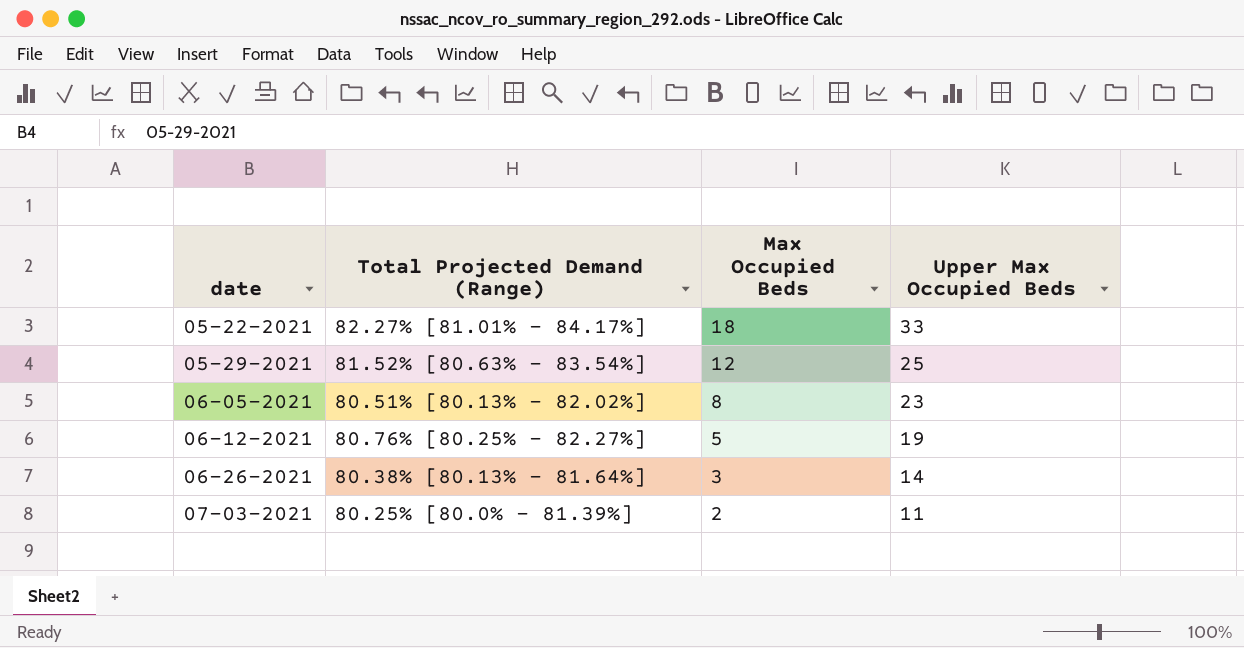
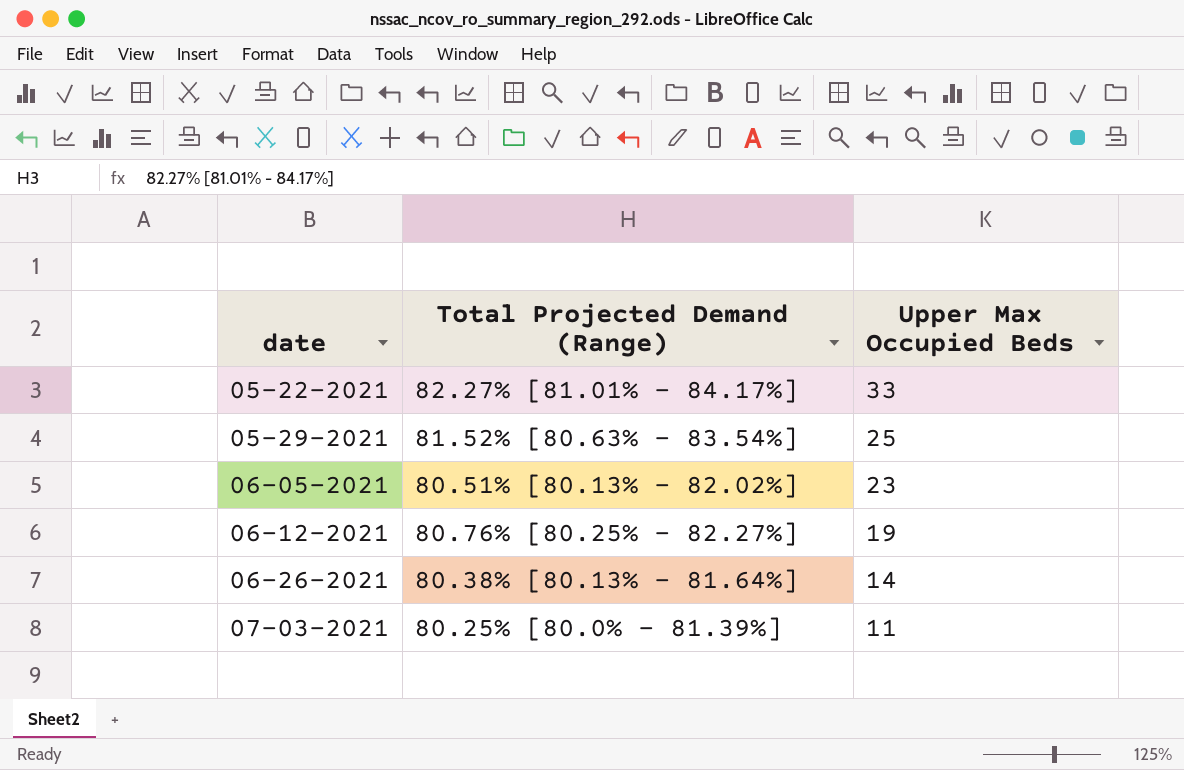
column Max Occupied Beds | position: 3 -> none

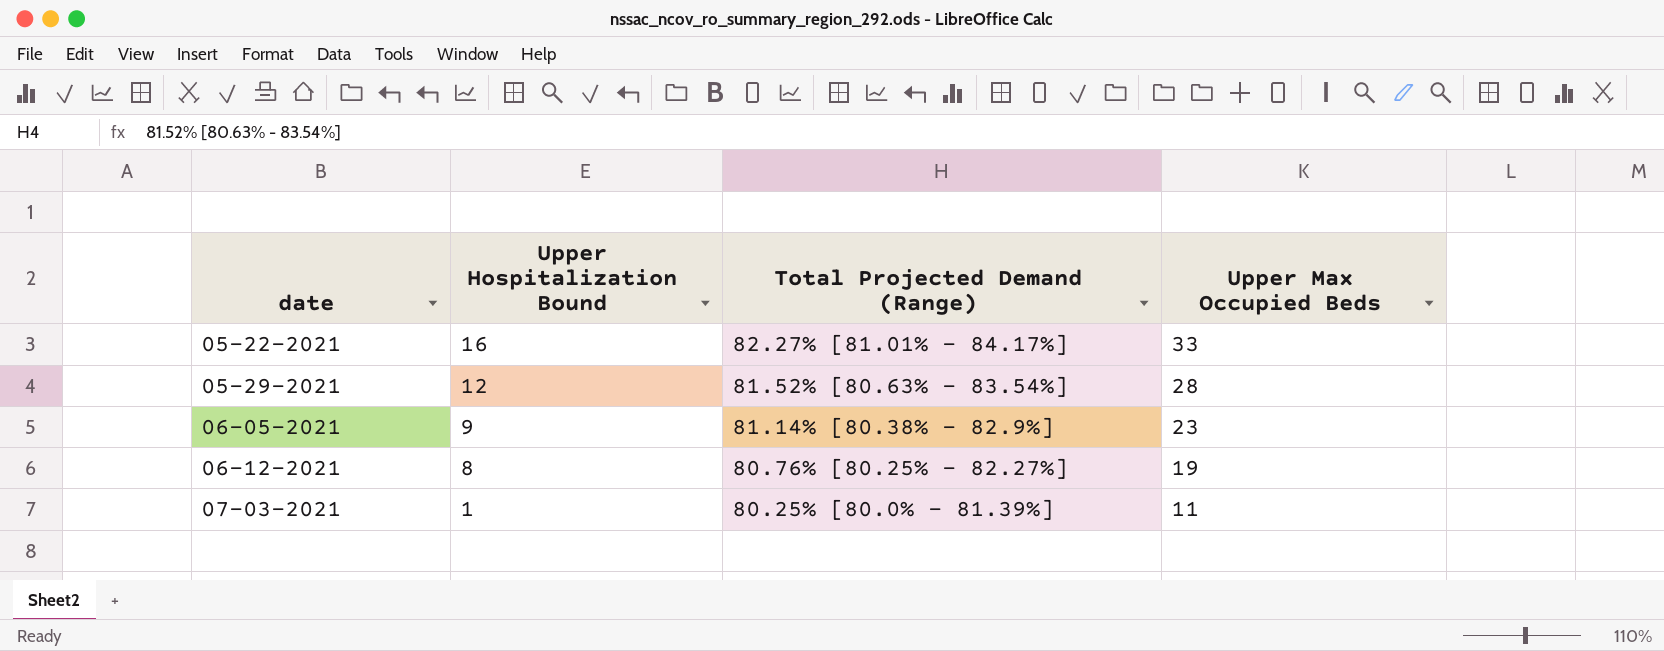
column Upper Hospitalization Bound | position: none -> 2
row 06-26-2021: 80.38% [80.13% - 81.64%] | 14 -> none
05-29-2021 | Upper Max Occupied Beds: 25 -> 28
06-05-2021 | Total Projected Demand (Range): 80.51% [80.13% - 82.02%] -> 81.14% [80.38% - 82.9%]

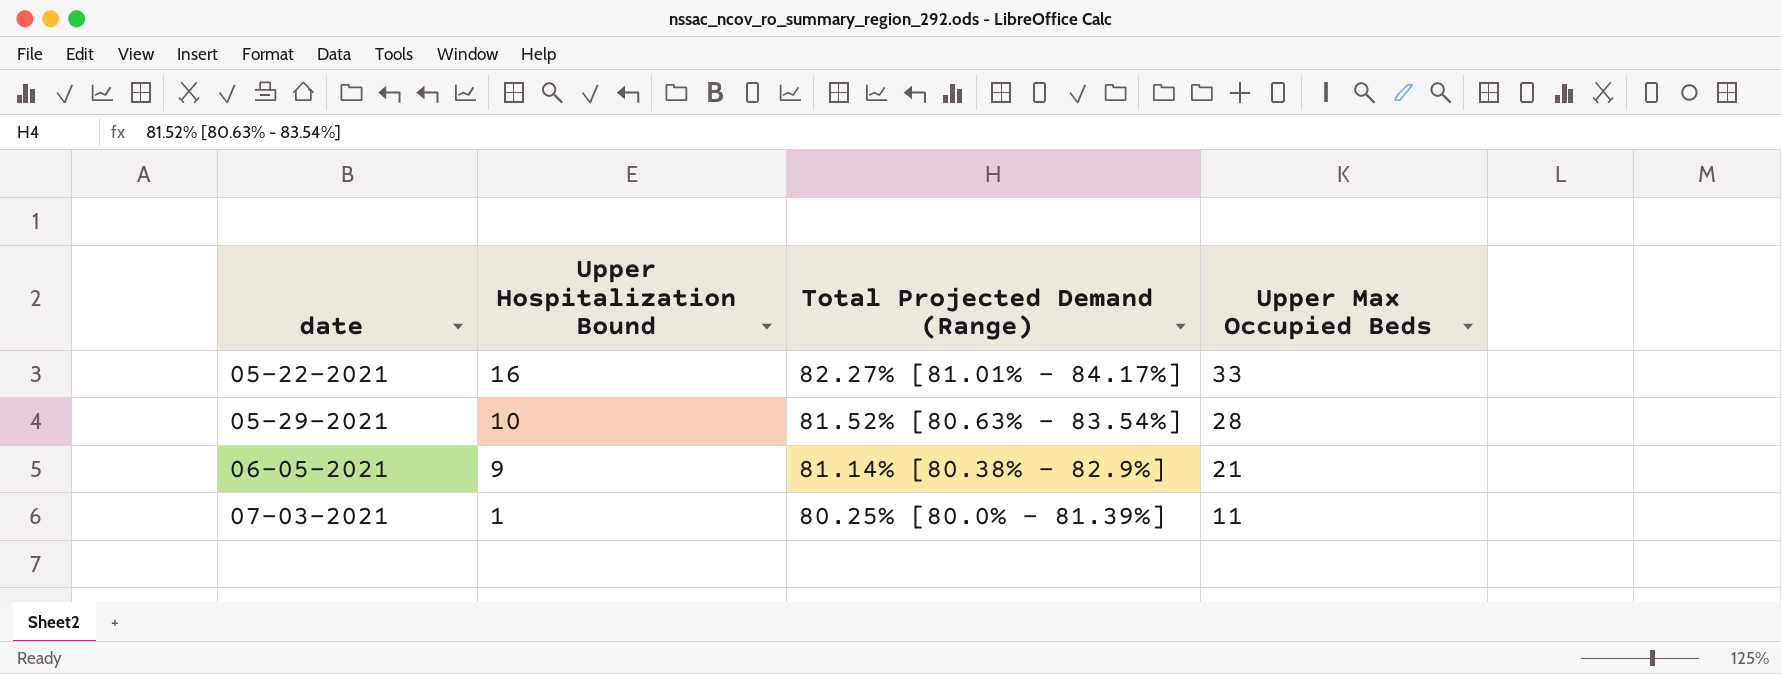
row 06-12-2021: 8 | 80.76% [80.25% - 82.27%] | 19 -> none
05-29-2021 | Upper Hospitalization Bound: 12 -> 10
06-05-2021 | Upper Max Occupied Beds: 23 -> 21

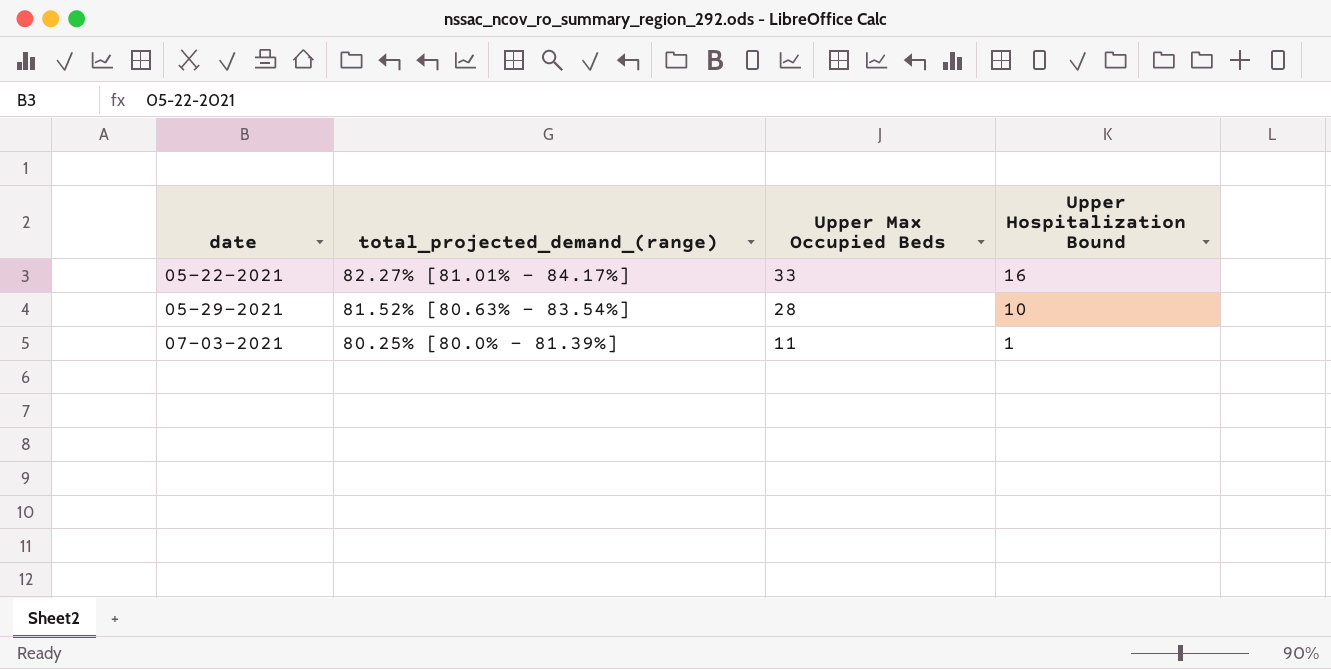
column name: Total Projected Demand (Range) -> total_projected_demand_(range)
column Upper Hospitalization Bound | position: 2 -> 4
row 06-05-2021: 9 | 81.14% [80.38% - 82.9%] | 21 -> none

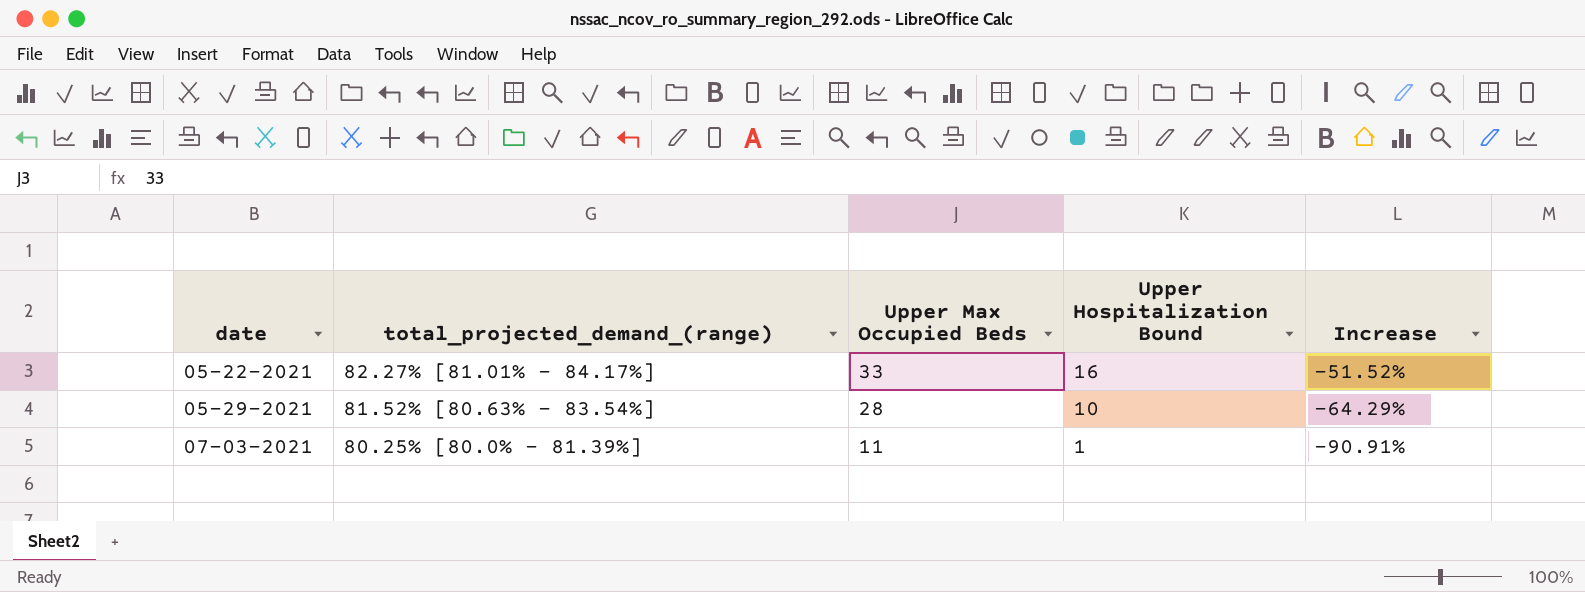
column Increase | formula: none -> ([Upper Hospitalization Bound] - [Upper Max Occupied Beds]) / [Upper Max Occupied Beds]

